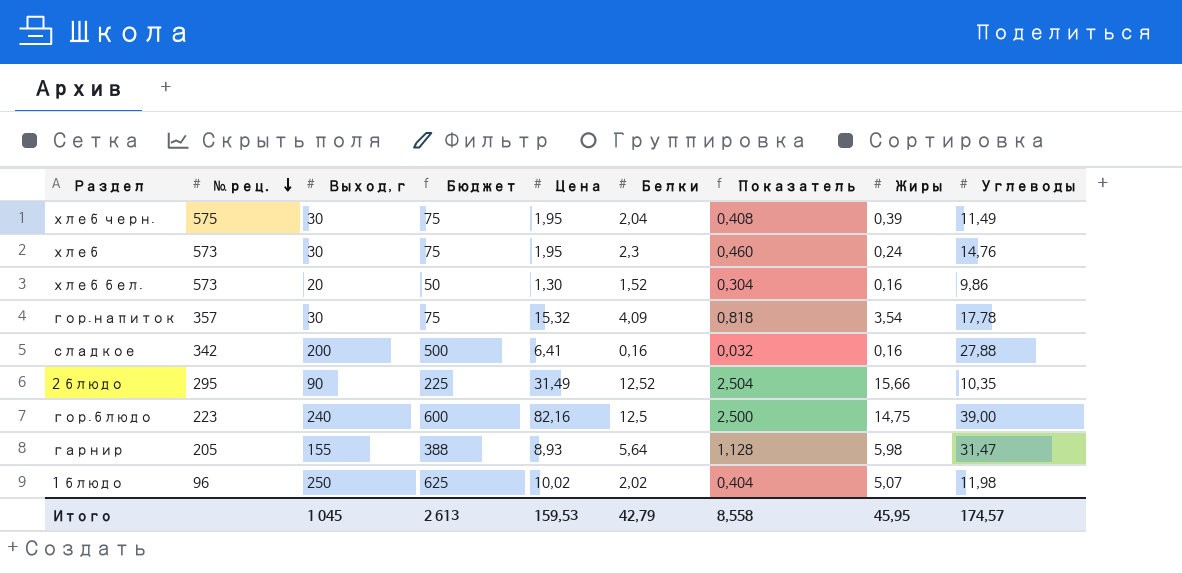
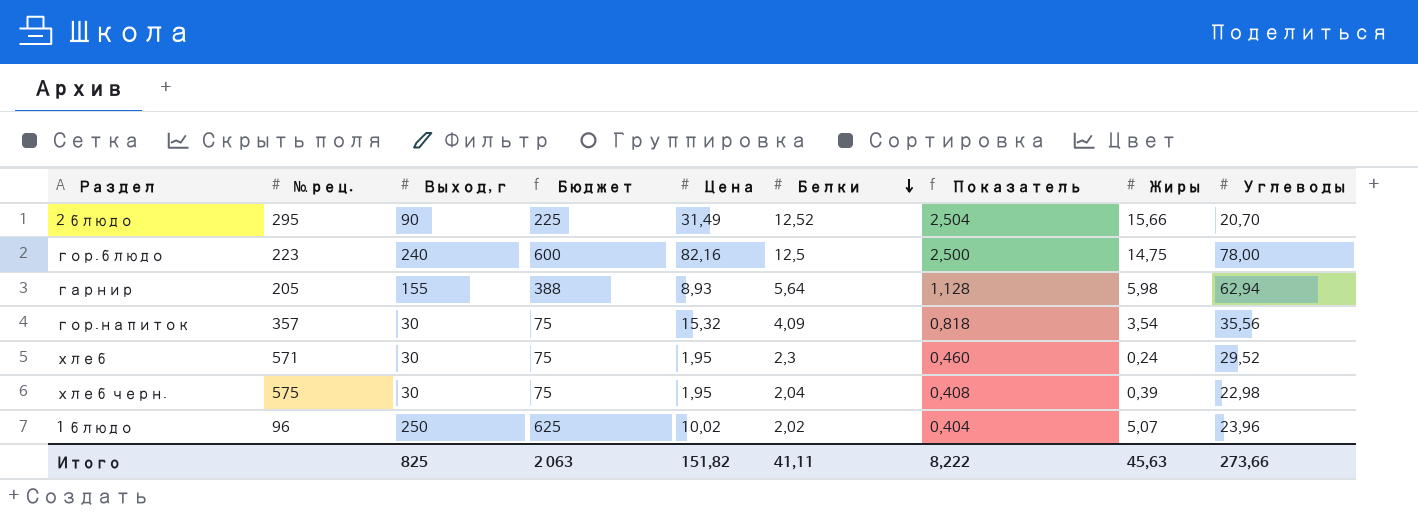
row order: № рец. descending -> Белки descending
row хлеб бел.: 573 | 20 | 50 | 1,30 | 1,52 | 0,304 | 0,16 | 9,86 -> none
row сладкое: 342 | 200 | 500 | 6,41 | 0,16 | 0,032 | 0,16 | 27,88 -> none
2 блюдо | Углеводы: 10,35 -> 20,70
гор.блюдо | Углеводы: 39,00 -> 78,00
гарнир | Углеводы: 31,47 -> 62,94
гор.напиток | Углеводы: 17,78 -> 35,56
хлеб | № рец.: 573 -> 571
хлеб | Углеводы: 14,76 -> 29,52
хлеб черн. | Углеводы: 11,49 -> 22,98
1 блюдо | Углеводы: 11,98 -> 23,96
Итого | Выход, г: 1 045 -> 825
Итого | Бюджет: 2 613 -> 2 063
Итого | Цена: 159,53 -> 151,82
Итого | Белки: 42,79 -> 41,11
Итого | Показатель: 8,558 -> 8,222
Итого | Жиры: 45,95 -> 45,63
Итого | Углеводы: 174,57 -> 273,66

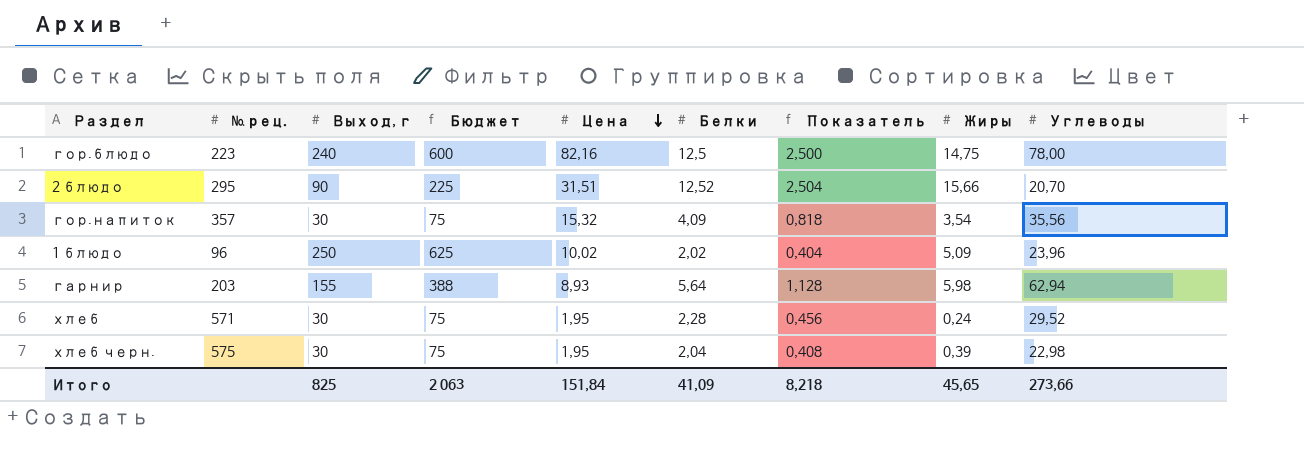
row order: Белки descending -> Цена descending
2 блюдо | Цена: 31,49 -> 31,51
1 блюдо | Жиры: 5,07 -> 5,09
гарнир | № рец.: 205 -> 203
хлеб | Белки: 2,3 -> 2,28
хлеб | Показатель: 0,460 -> 0,456
Итого | Цена: 151,82 -> 151,84
Итого | Белки: 41,11 -> 41,09
Итого | Показатель: 8,222 -> 8,218
Итого | Жиры: 45,63 -> 45,65

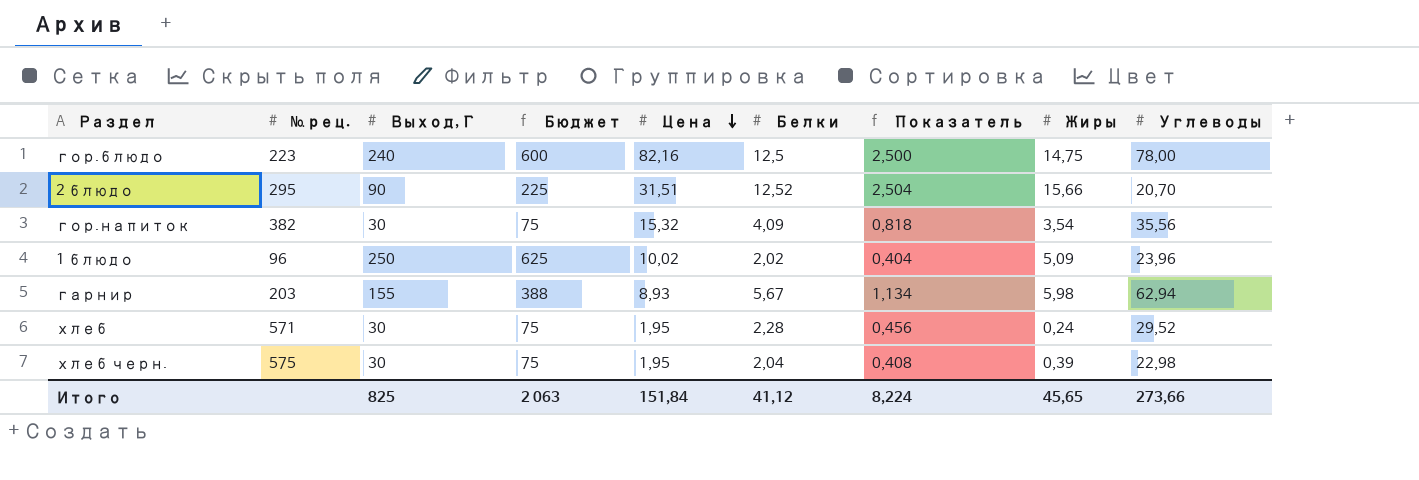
column name: Выход, г -> Выход, Г
гор.напиток | № рец.: 357 -> 382
гарнир | Белки: 5,64 -> 5,67
гарнир | Показатель: 1,128 -> 1,134
Итого | Белки: 41,09 -> 41,12
Итого | Показатель: 8,218 -> 8,224

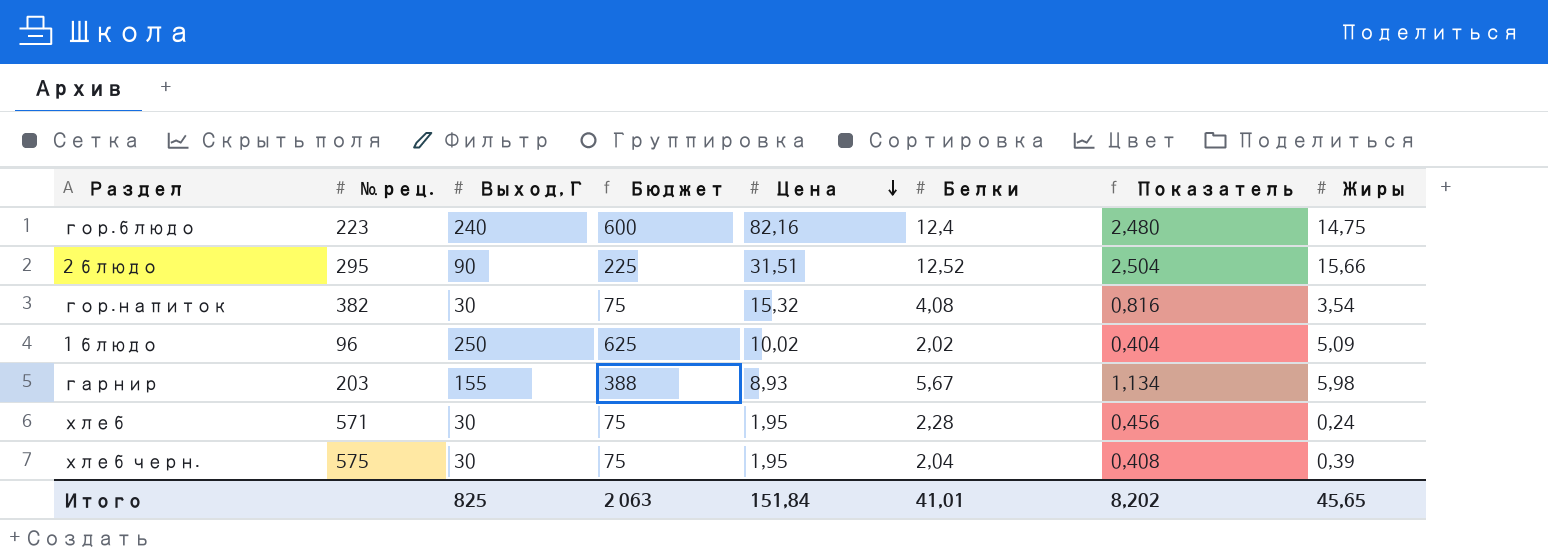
column Углеводы | position: 9 -> none
гор.блюдо | Белки: 12,5 -> 12,4
гор.блюдо | Показатель: 2,500 -> 2,480
гор.напиток | Белки: 4,09 -> 4,08
гор.напиток | Показатель: 0,818 -> 0,816
Итого | Белки: 41,12 -> 41,01
Итого | Показатель: 8,224 -> 8,202

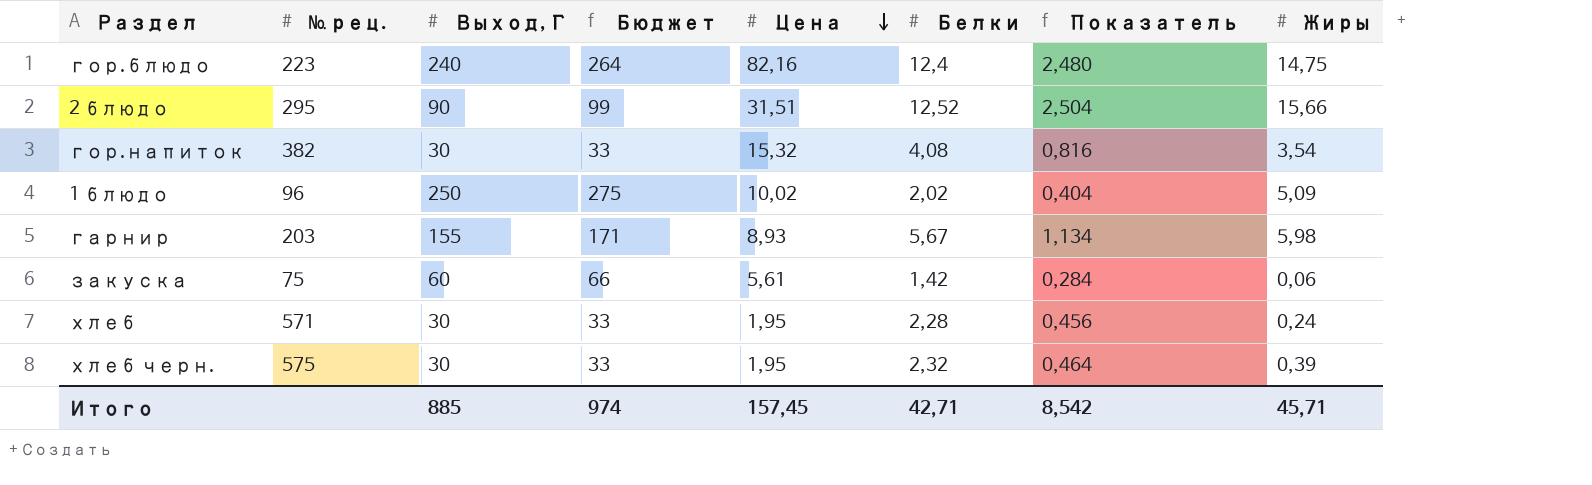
column Бюджет | formula: [Выход, Г] * 2,5 -> [Выход, Г] * 1,1
row закуска: none -> 75 | 60 | 66 | 5,61 | 1,42 | 0,284 | 0,06
хлеб черн. | Белки: 2,04 -> 2,32
хлеб черн. | Показатель: 0,408 -> 0,464
Итого | Выход, Г: 825 -> 885
Итого | Бюджет: 2 063 -> 974
Итого | Цена: 151,84 -> 157,45
Итого | Белки: 41,01 -> 42,71
Итого | Показатель: 8,202 -> 8,542
Итого | Жиры: 45,65 -> 45,71

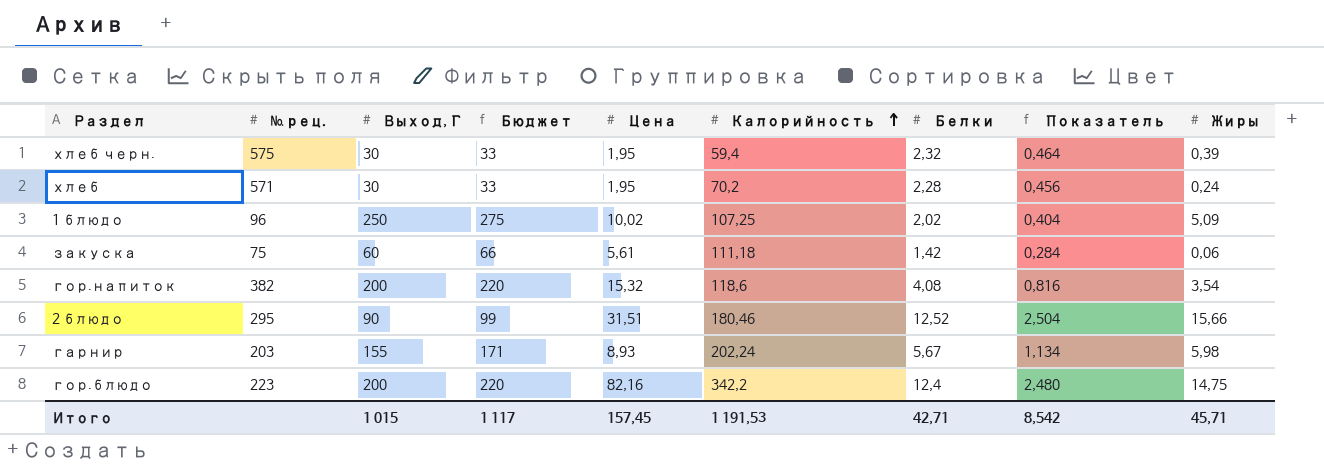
row order: Цена descending -> Калорийность ascending
column Калорийность | position: none -> 6
гор.напиток | Выход, Г: 30 -> 200
гор.напиток | Бюджет: 33 -> 220
гор.блюдо | Выход, Г: 240 -> 200
гор.блюдо | Бюджет: 264 -> 220
Итого | Выход, Г: 885 -> 1 015
Итого | Бюджет: 974 -> 1 117

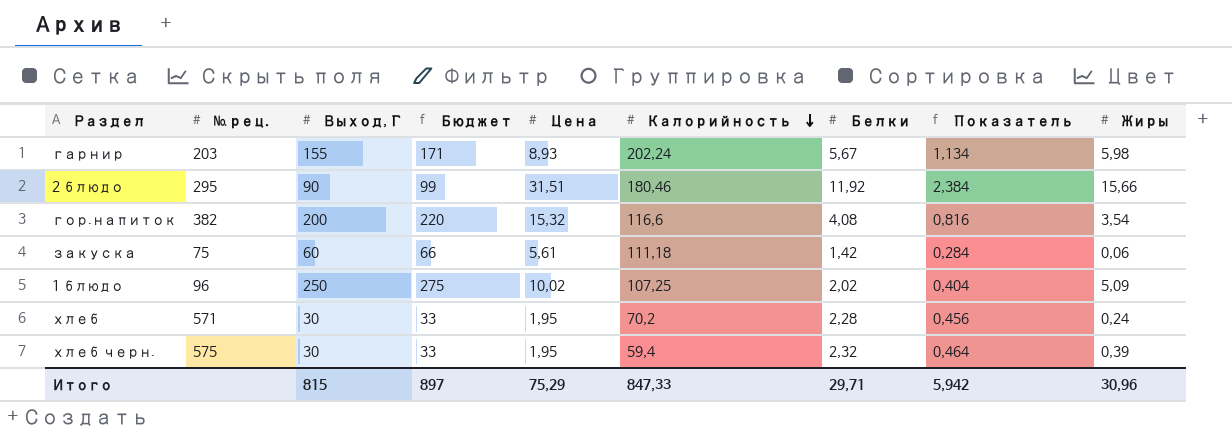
row order: Калорийность ascending -> Калорийность descending
row гор.блюдо: 223 | 200 | 220 | 82,16 | 342,2 | 12,4 | 2,480 | 14,75 -> none
2 блюдо | Белки: 12,52 -> 11,92
2 блюдо | Показатель: 2,504 -> 2,384
гор.напиток | Калорийность: 118,6 -> 116,6
Итого | Выход, Г: 1 015 -> 815
Итого | Бюджет: 1 117 -> 897
Итого | Цена: 157,45 -> 75,29
Итого | Калорийность: 1 191,53 -> 847,33
Итого | Белки: 42,71 -> 29,71
Итого | Показатель: 8,542 -> 5,942
Итого | Жиры: 45,71 -> 30,96

